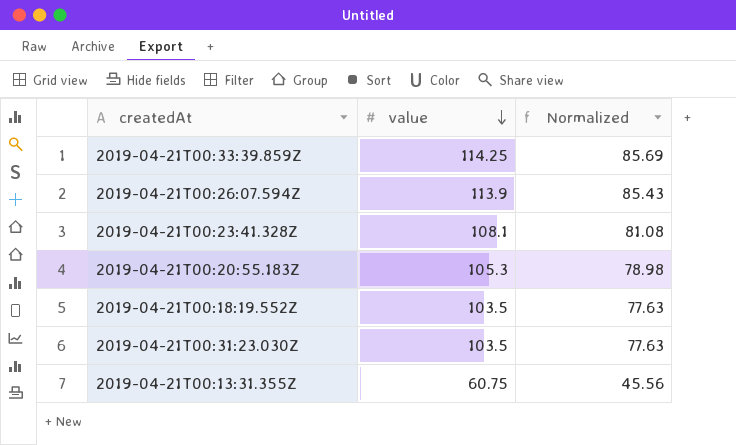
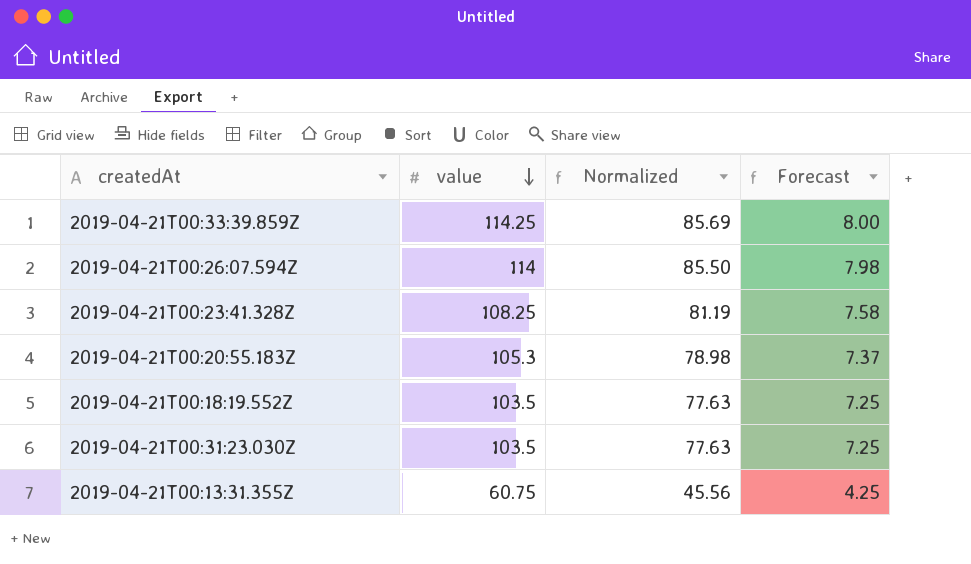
column Forecast | formula: none -> [value] * 0.07
2019-04-21T00:26:07.594Z | value: 113.9 -> 114
2019-04-21T00:26:07.594Z | Normalized: 85.43 -> 85.50
2019-04-21T00:23:41.328Z | value: 108.1 -> 108.25
2019-04-21T00:23:41.328Z | Normalized: 81.08 -> 81.19

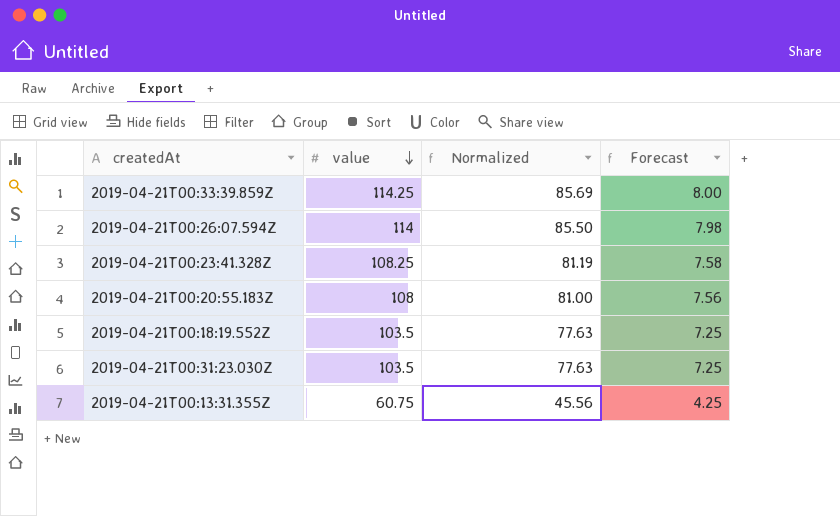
2019-04-21T00:20:55.183Z | value: 105.3 -> 108
2019-04-21T00:20:55.183Z | Normalized: 78.98 -> 81.00
2019-04-21T00:20:55.183Z | Forecast: 7.37 -> 7.56

